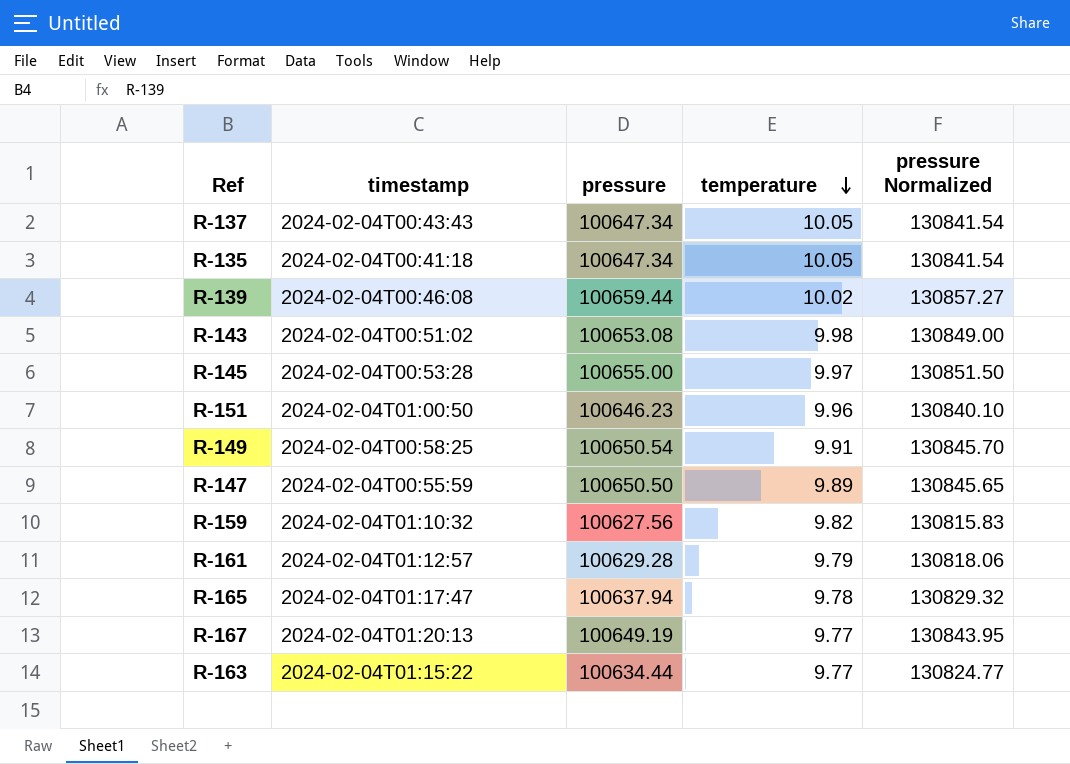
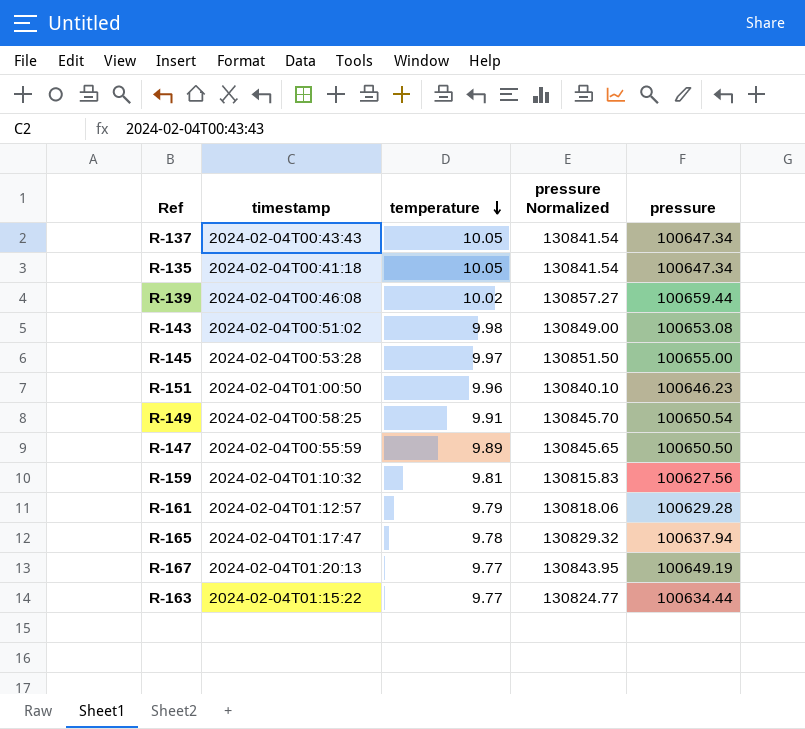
column pressure | position: 3 -> 5
R-159 | temperature: 9.82 -> 9.81

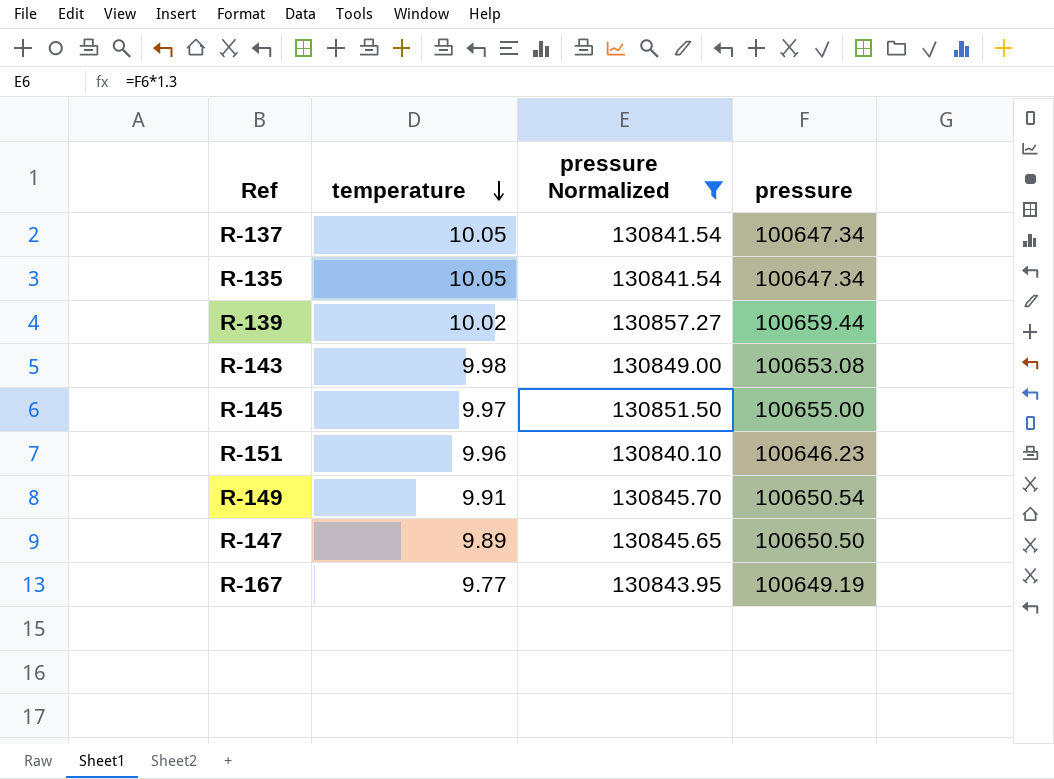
filter: none -> pressure Normalized >= 130840.10
column timestamp | position: 2 -> none

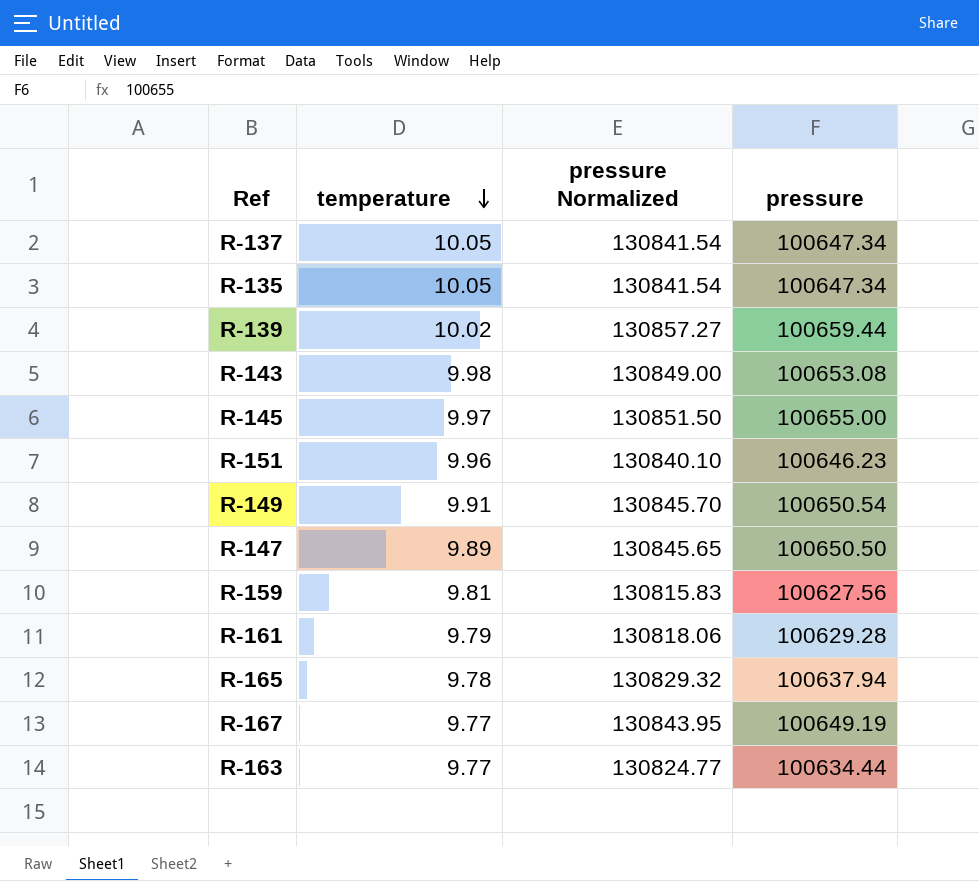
filter: pressure Normalized >= 130840.10 -> none

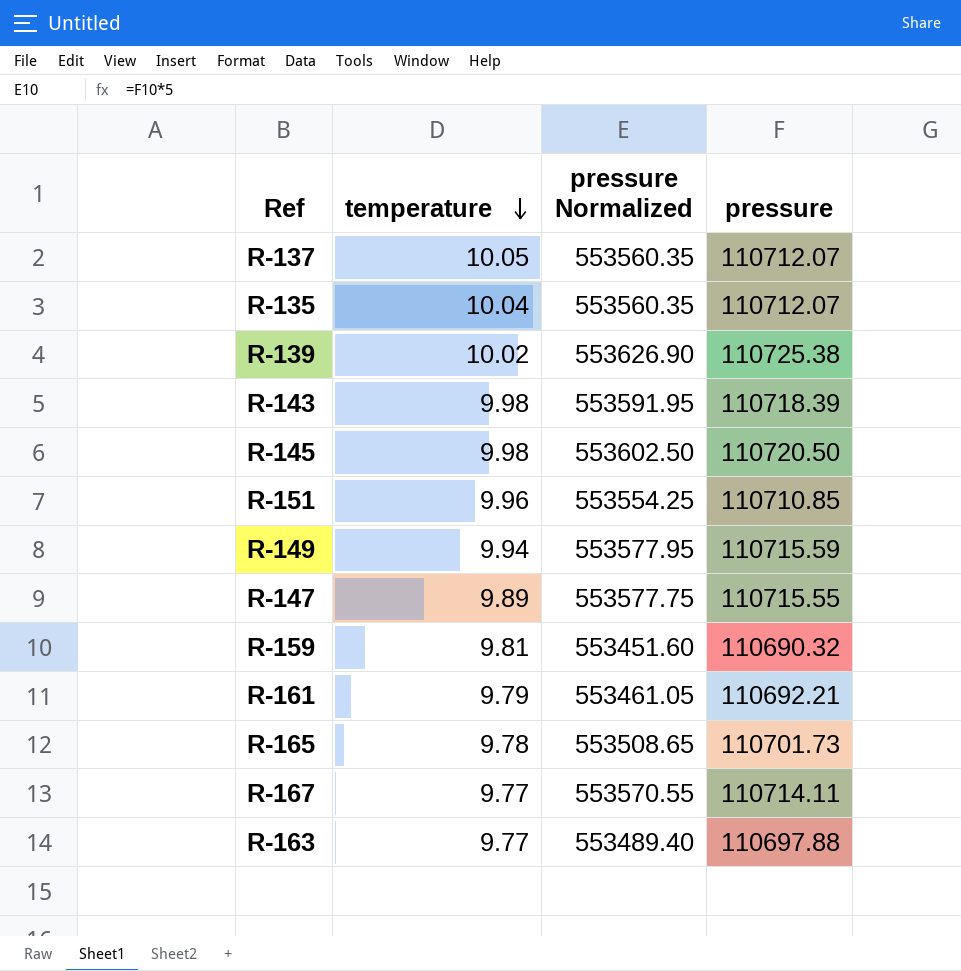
column pressure Normalized | formula: [pressure] * 1.3 -> [pressure] * 5
R-137 | pressure: 100647.34 -> 110712.07
R-135 | temperature: 10.05 -> 10.04
R-135 | pressure: 100647.34 -> 110712.07
R-139 | pressure: 100659.44 -> 110725.38
R-143 | pressure: 100653.08 -> 110718.39
R-145 | temperature: 9.97 -> 9.98
R-145 | pressure: 100655.00 -> 110720.50
R-151 | pressure: 100646.23 -> 110710.85
R-149 | temperature: 9.91 -> 9.94
R-149 | pressure: 100650.54 -> 110715.59
R-147 | pressure: 100650.50 -> 110715.55
R-159 | pressure: 100627.56 -> 110690.32
R-161 | pressure: 100629.28 -> 110692.21
R-165 | pressure: 100637.94 -> 110701.73
R-167 | pressure: 100649.19 -> 110714.11
R-163 | pressure: 100634.44 -> 110697.88

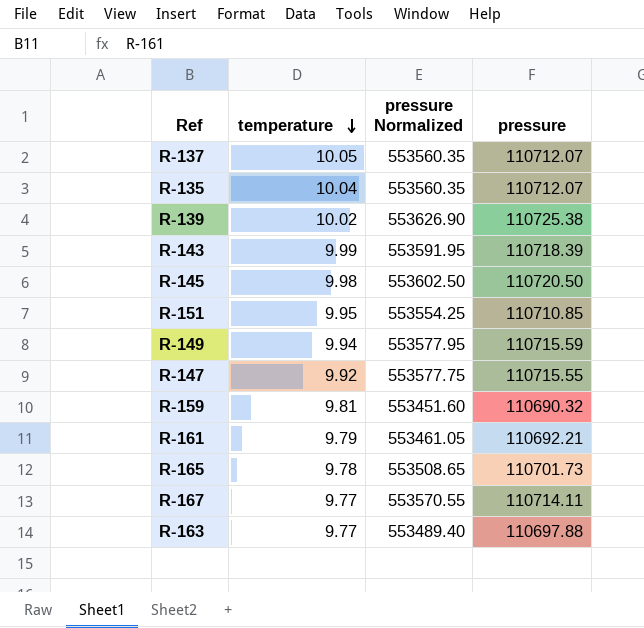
R-143 | temperature: 9.98 -> 9.99
R-151 | temperature: 9.96 -> 9.95
R-147 | temperature: 9.89 -> 9.92

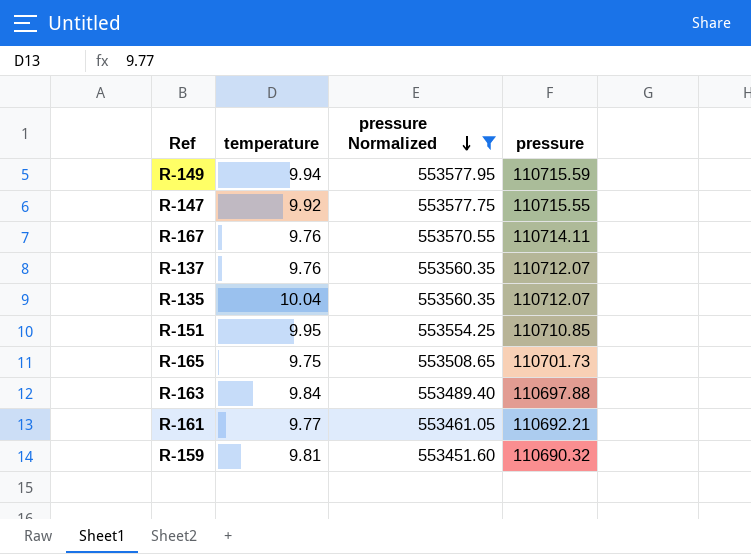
filter: none -> pressure Normalized <= 553577.95
row order: temperature descending -> pressure Normalized descending
R-167 | temperature: 9.77 -> 9.76
R-137 | temperature: 10.05 -> 9.76
R-165 | temperature: 9.78 -> 9.75
R-163 | temperature: 9.77 -> 9.84
R-161 | temperature: 9.79 -> 9.77

